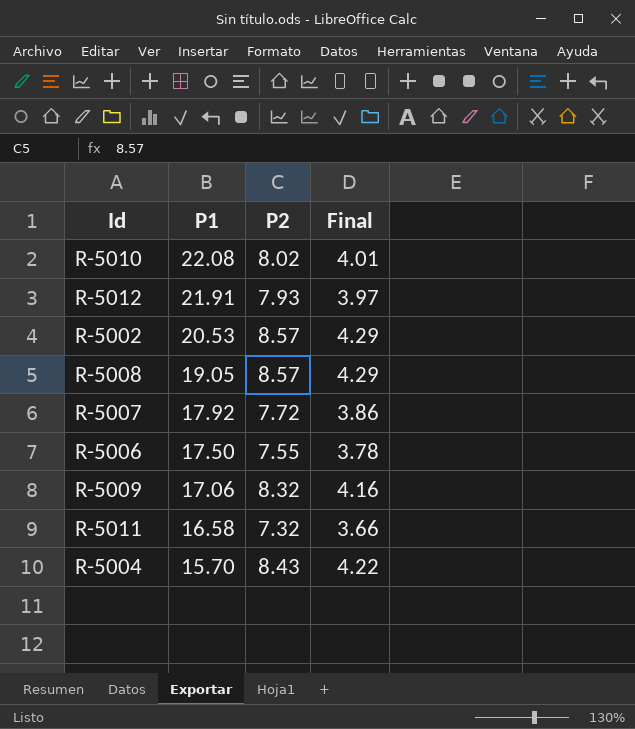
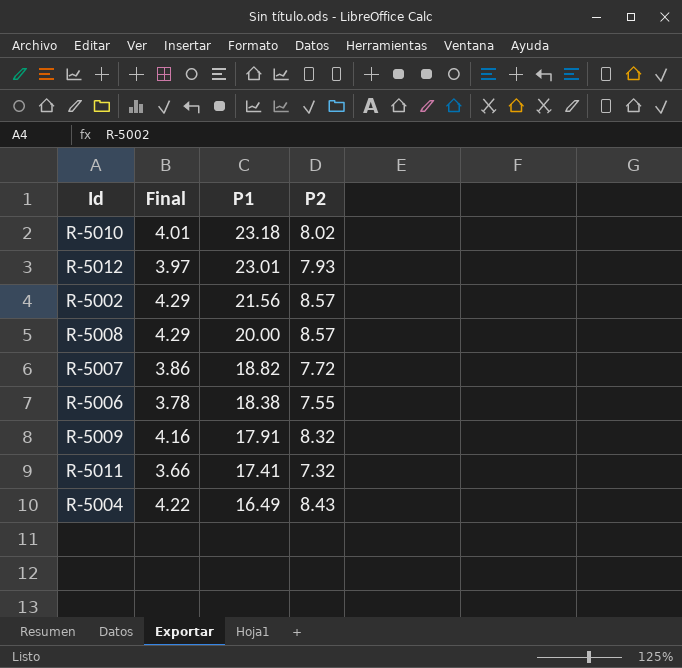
column Final | position: 4 -> 2
R-5010 | P1: 22.08 -> 23.18
R-5012 | P1: 21.91 -> 23.01
R-5002 | P1: 20.53 -> 21.56
R-5008 | P1: 19.05 -> 20.00
R-5007 | P1: 17.92 -> 18.82
R-5006 | P1: 17.50 -> 18.38
R-5009 | P1: 17.06 -> 17.91
R-5011 | P1: 16.58 -> 17.41
R-5004 | P1: 15.70 -> 16.49

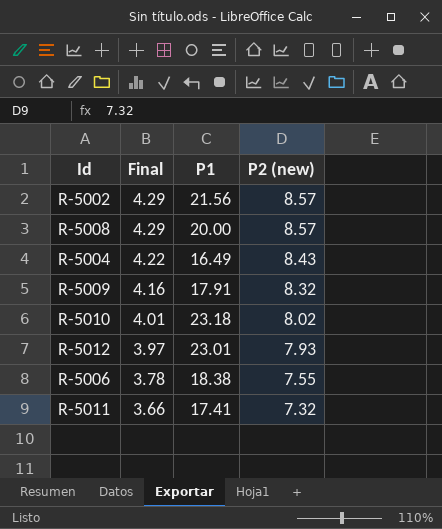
row order: P1 descending -> Final descending
column name: P2 -> P2 (new)
row R-5007: 3.86 | 18.82 | 7.72 -> none

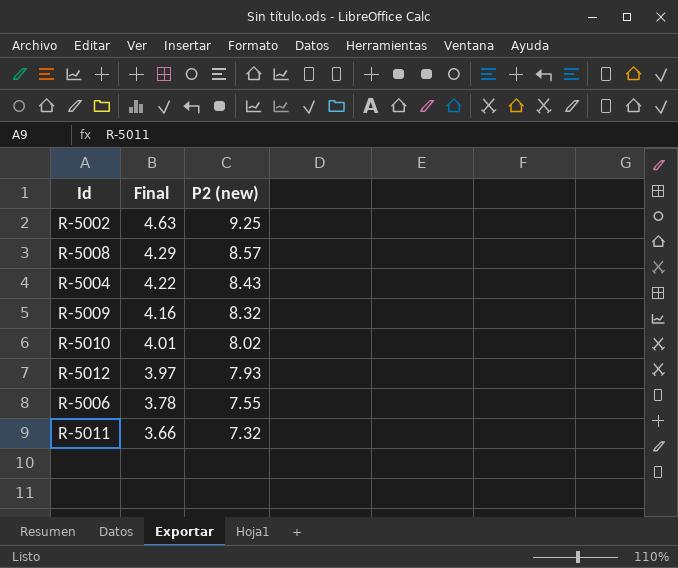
column P1 | position: 3 -> none
R-5002 | Final: 4.29 -> 4.63
R-5002 | P2 (new): 8.57 -> 9.25

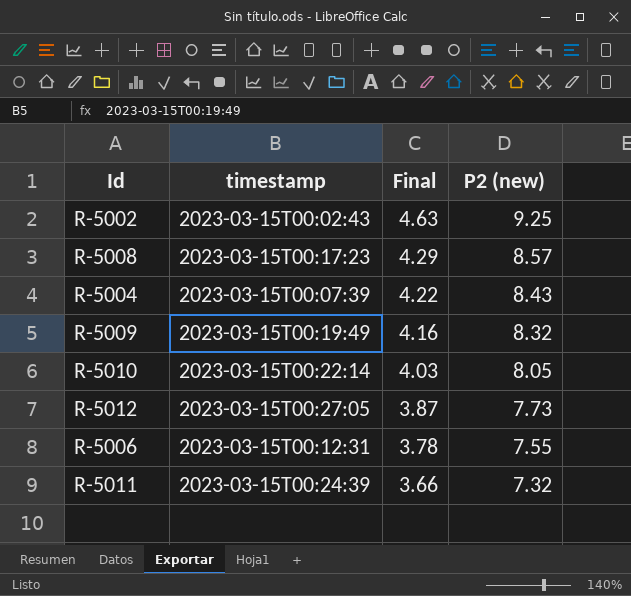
column timestamp | position: none -> 2
R-5010 | Final: 4.01 -> 4.03
R-5010 | P2 (new): 8.02 -> 8.05
R-5012 | Final: 3.97 -> 3.87
R-5012 | P2 (new): 7.93 -> 7.73

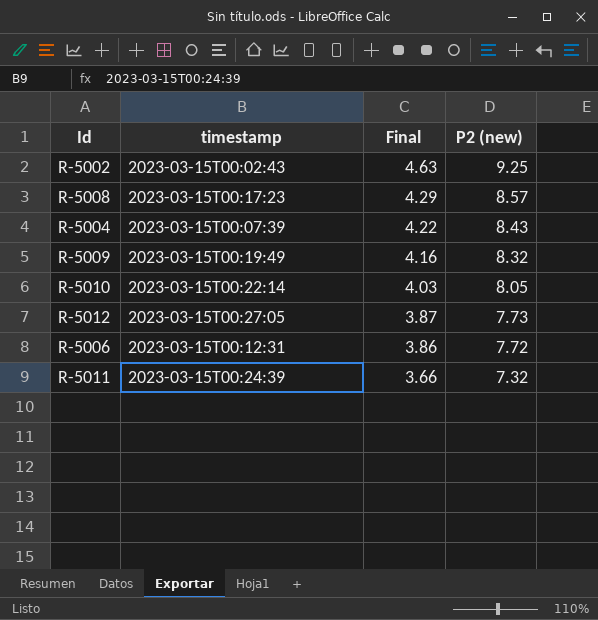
R-5006 | Final: 3.78 -> 3.86
R-5006 | P2 (new): 7.55 -> 7.72

